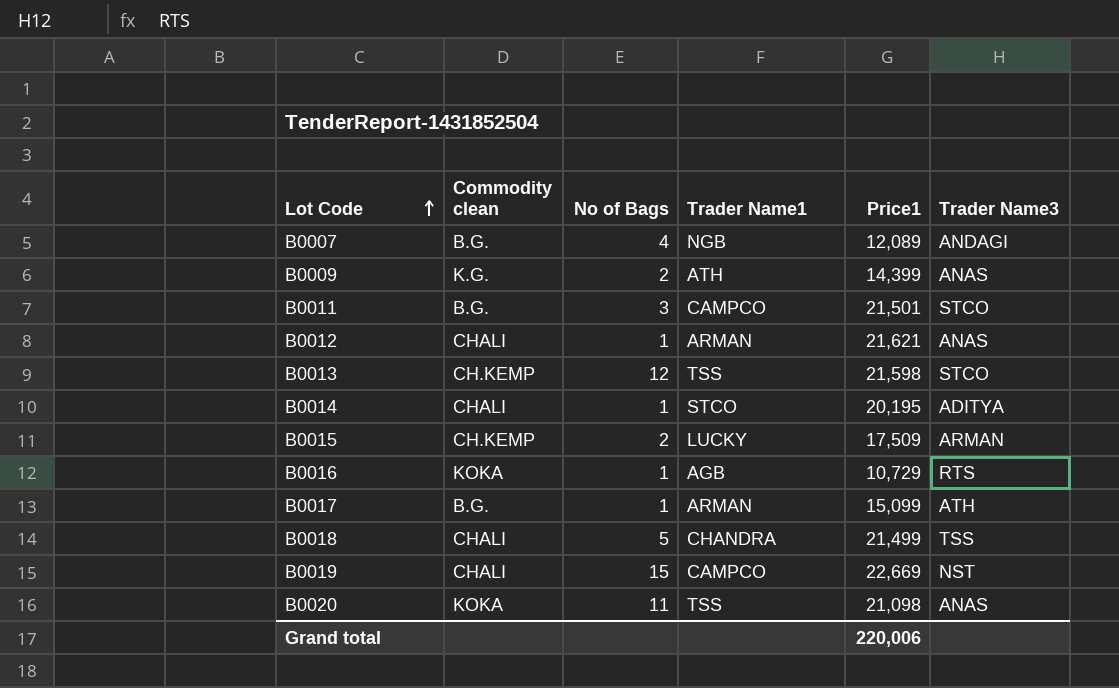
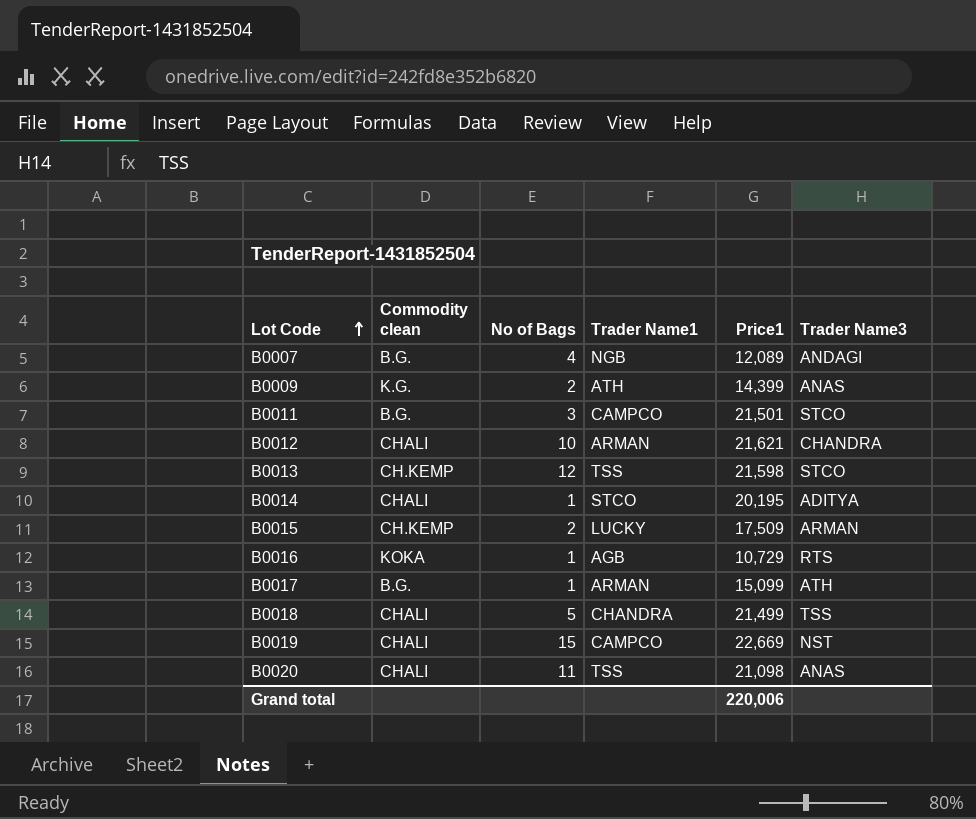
B0012 | No of Bags: 1 -> 10
B0012 | Trader Name3: ANAS -> CHANDRA
B0020 | Commodity clean: KOKA -> CHALI

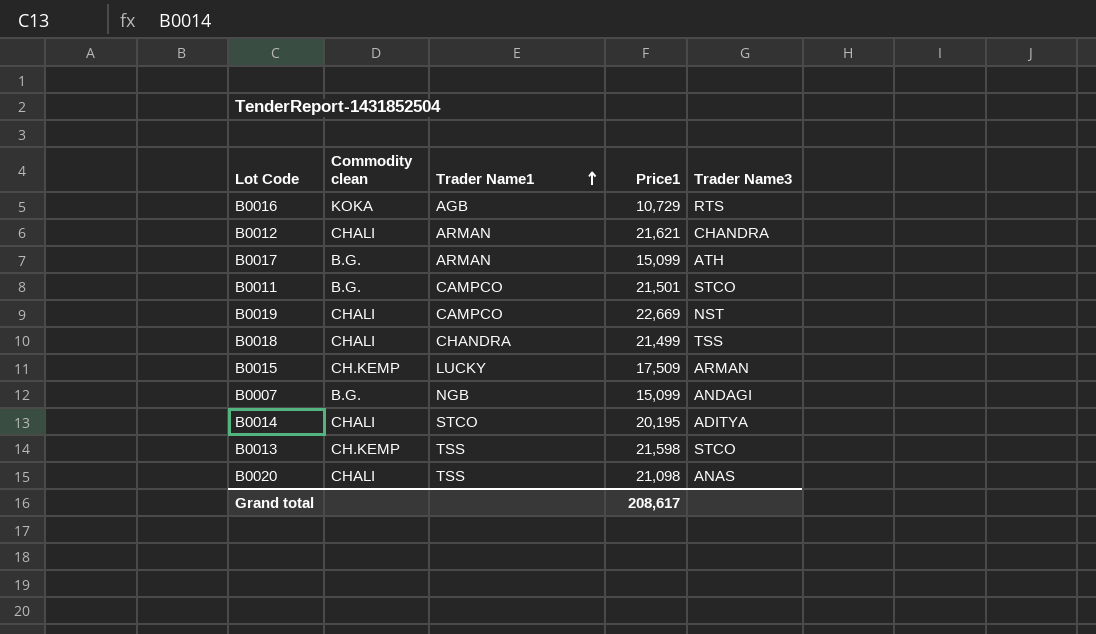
row order: Lot Code ascending -> Trader Name1 ascending
column No of Bags | position: 3 -> none
row B0009: K.G. | 2 | ATH | 14,399 | ANAS -> none
B0007 | Price1: 12,089 -> 15,099
Grand total | Price1: 220,006 -> 208,617

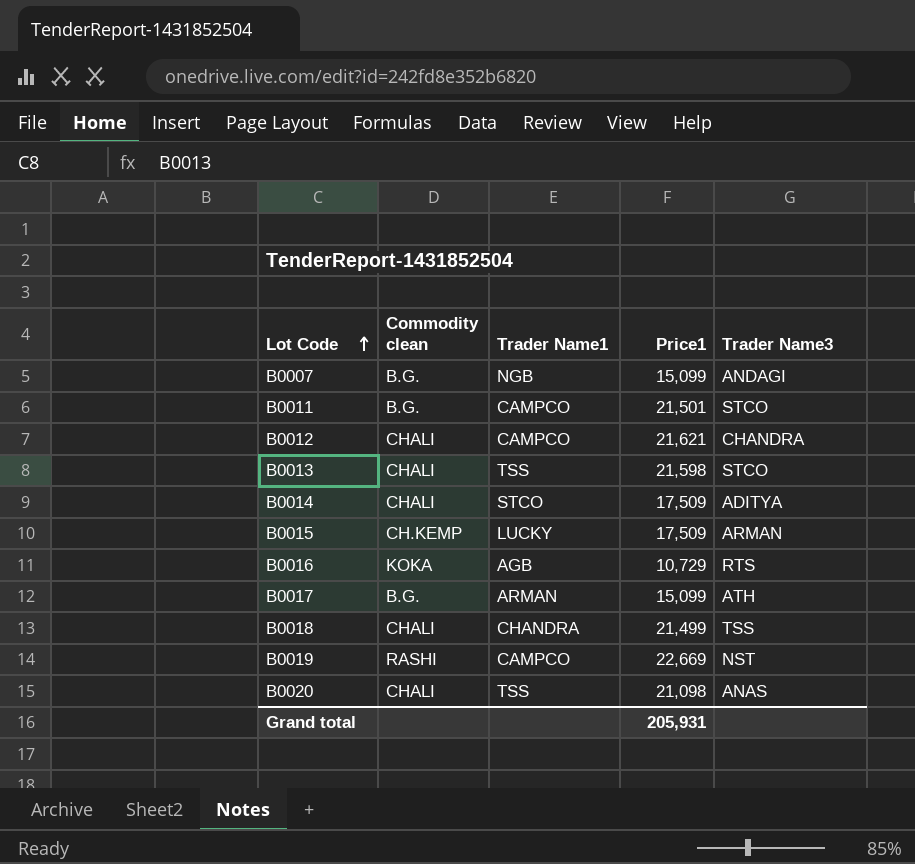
row order: Trader Name1 ascending -> Lot Code ascending
B0012 | Trader Name1: ARMAN -> CAMPCO
B0013 | Commodity clean: CH.KEMP -> CHALI
B0014 | Price1: 20,195 -> 17,509
B0019 | Commodity clean: CHALI -> RASHI
Grand total | Price1: 208,617 -> 205,931

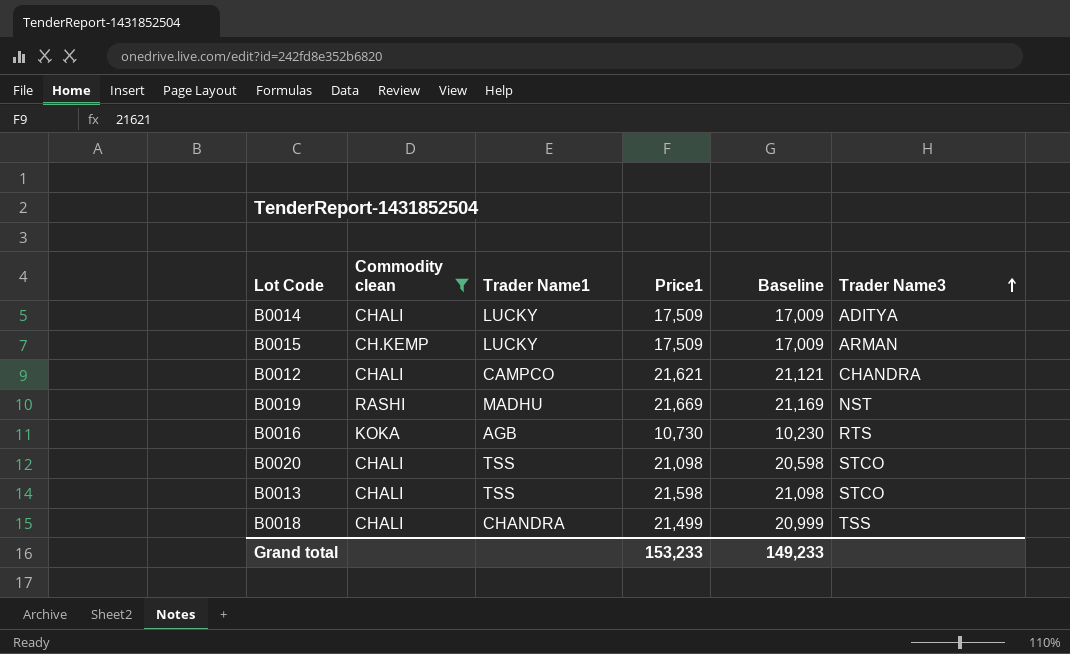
filter: none -> Commodity clean != B.G.
row order: Lot Code ascending -> Trader Name3 ascending
column Baseline | formula: none -> [Price1] - 500
B0014 | Trader Name1: STCO -> LUCKY
B0019 | Trader Name1: CAMPCO -> MADHU
B0019 | Price1: 22,669 -> 21,669
B0016 | Price1: 10,729 -> 10,730
B0020 | Trader Name3: ANAS -> STCO
Grand total | Price1: 205,931 -> 153,233

